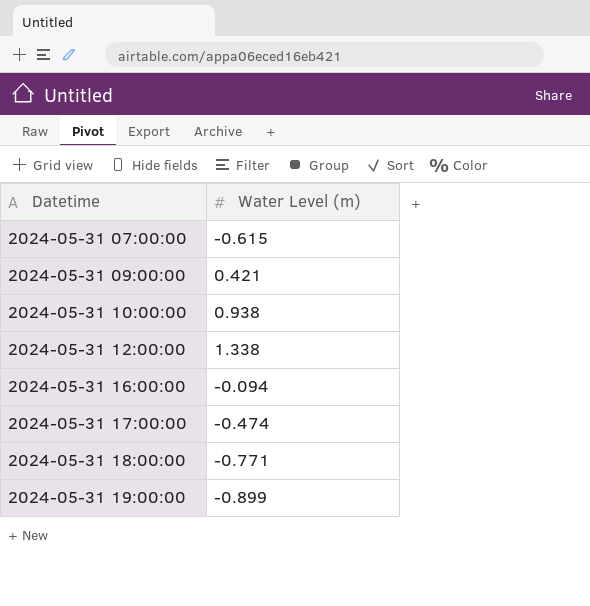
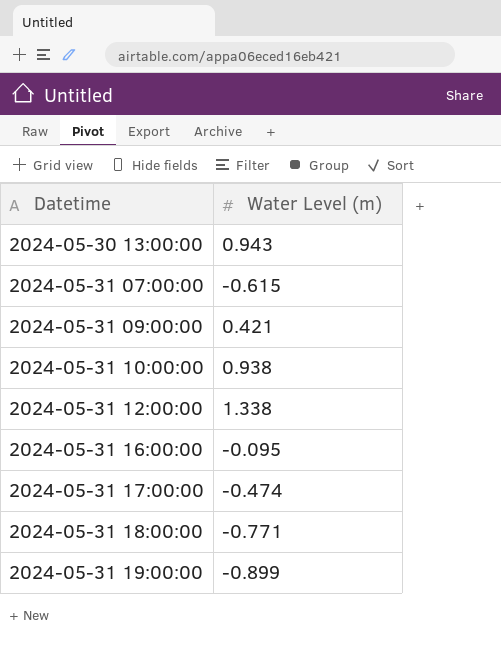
row 2024-05-30 13:00:00: none -> 0.943
2024-05-31 16:00:00 | Water Level (m): -0.094 -> -0.095

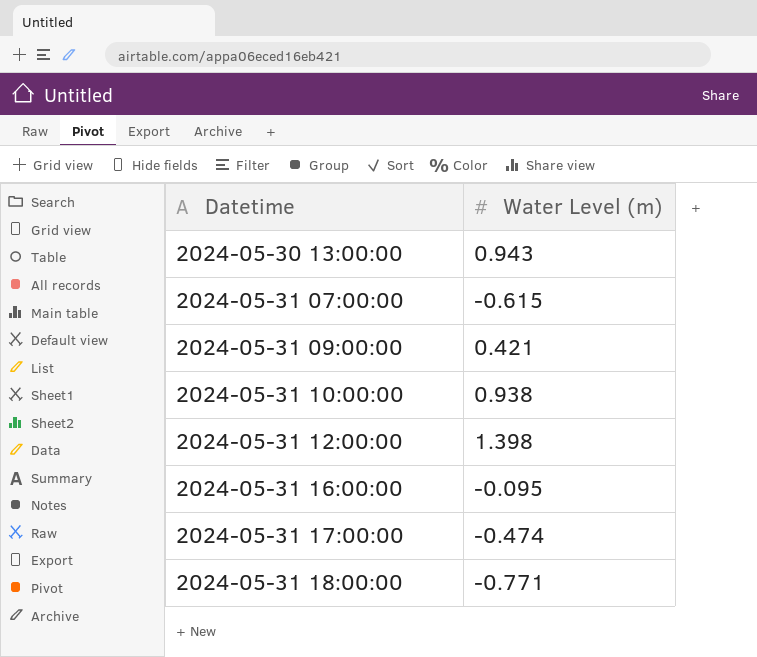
row 2024-05-31 19:00:00: -0.899 -> none
2024-05-31 12:00:00 | Water Level (m): 1.338 -> 1.398

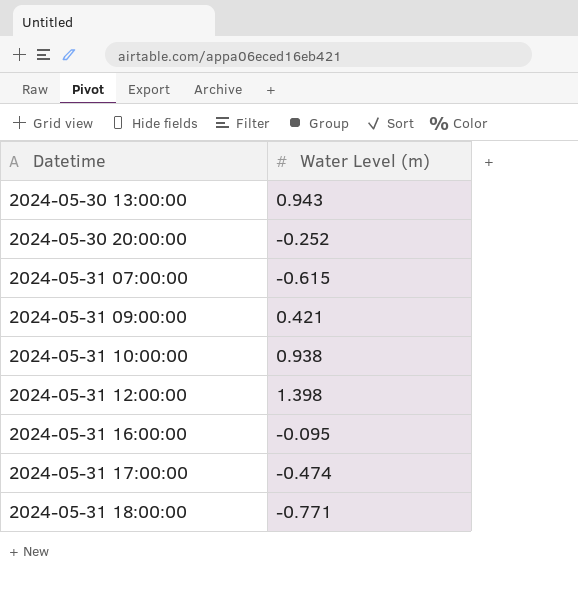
row 2024-05-30 20:00:00: none -> -0.252

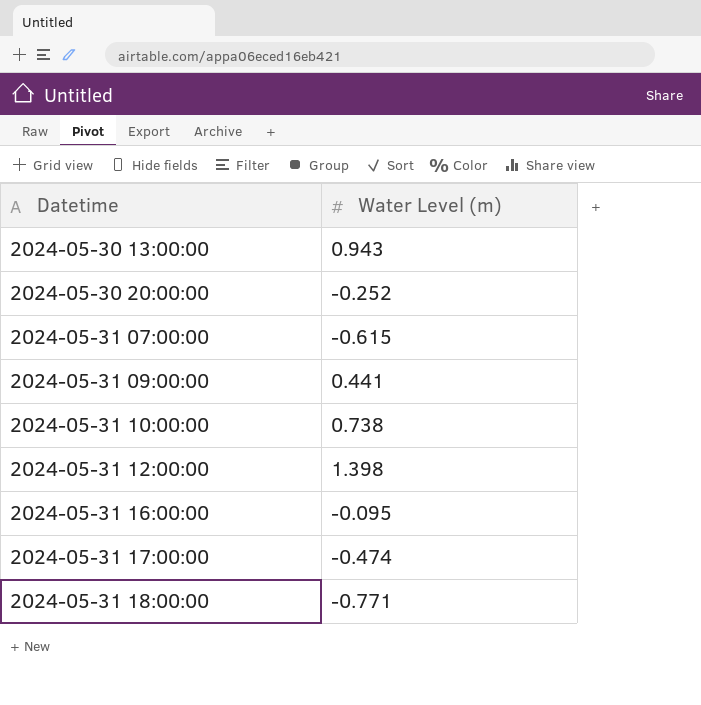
2024-05-31 09:00:00 | Water Level (m): 0.421 -> 0.441
2024-05-31 10:00:00 | Water Level (m): 0.938 -> 0.738

